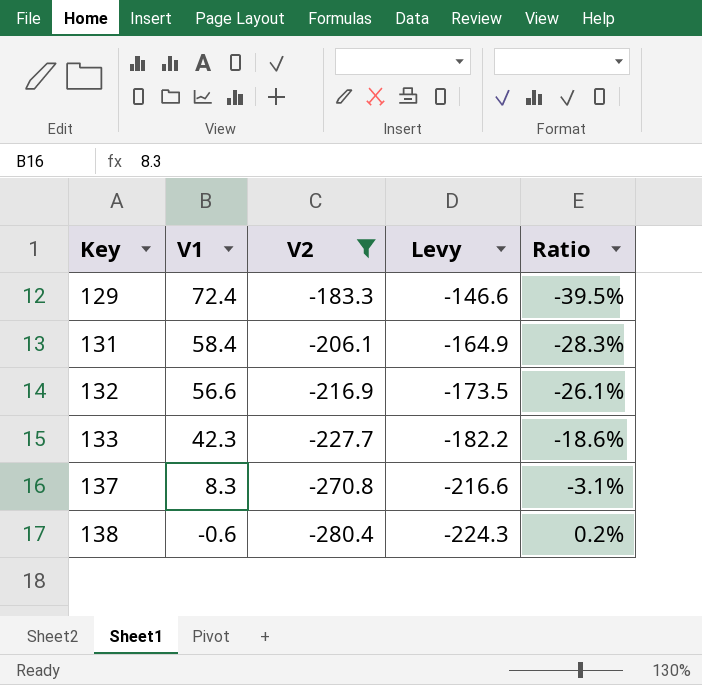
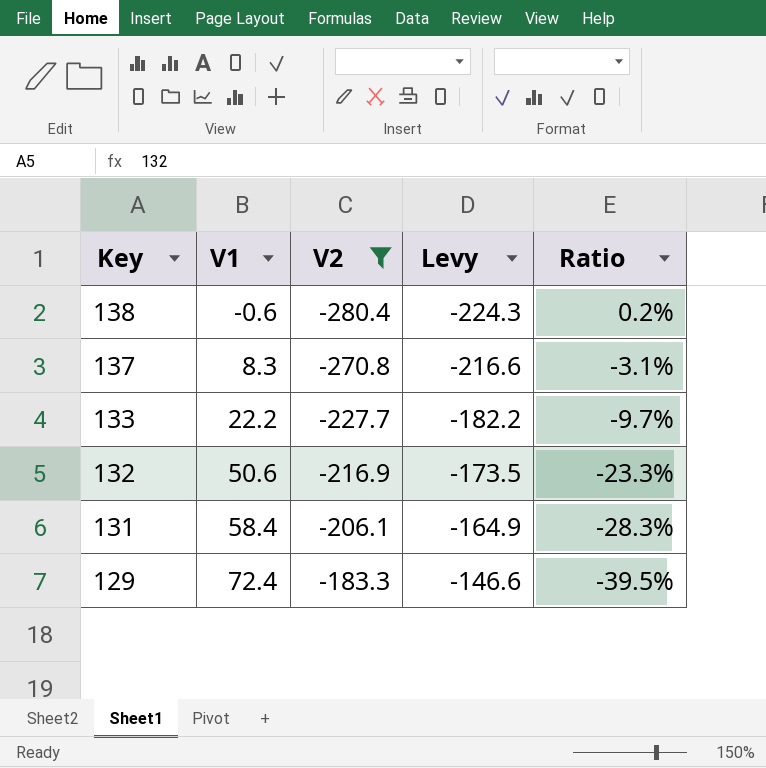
row order: Key ascending -> Key descending
133 | V1: 42.3 -> 22.2
133 | Ratio: -18.6% -> -9.7%
132 | V1: 56.6 -> 50.6
132 | Ratio: -26.1% -> -23.3%

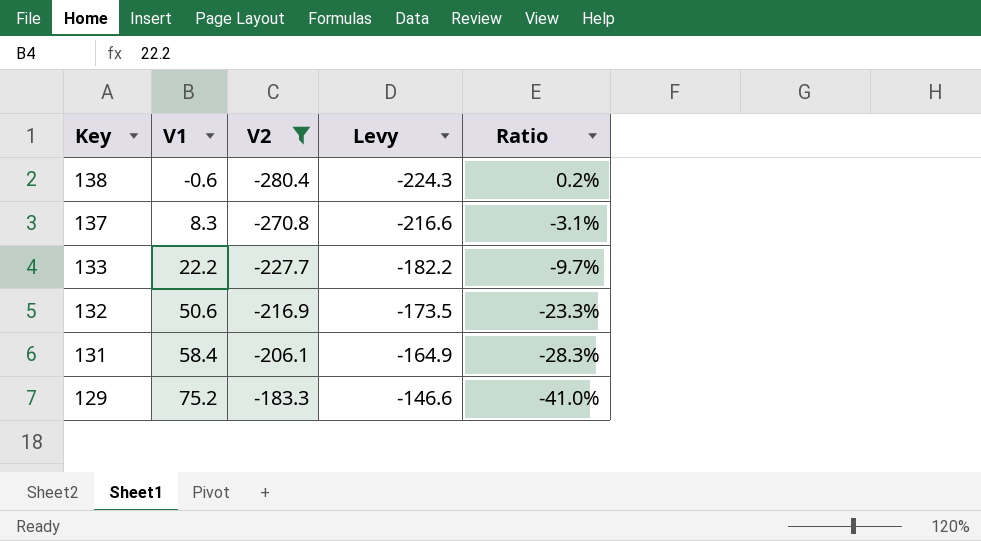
129 | V1: 72.4 -> 75.2
129 | Ratio: -39.5% -> -41.0%

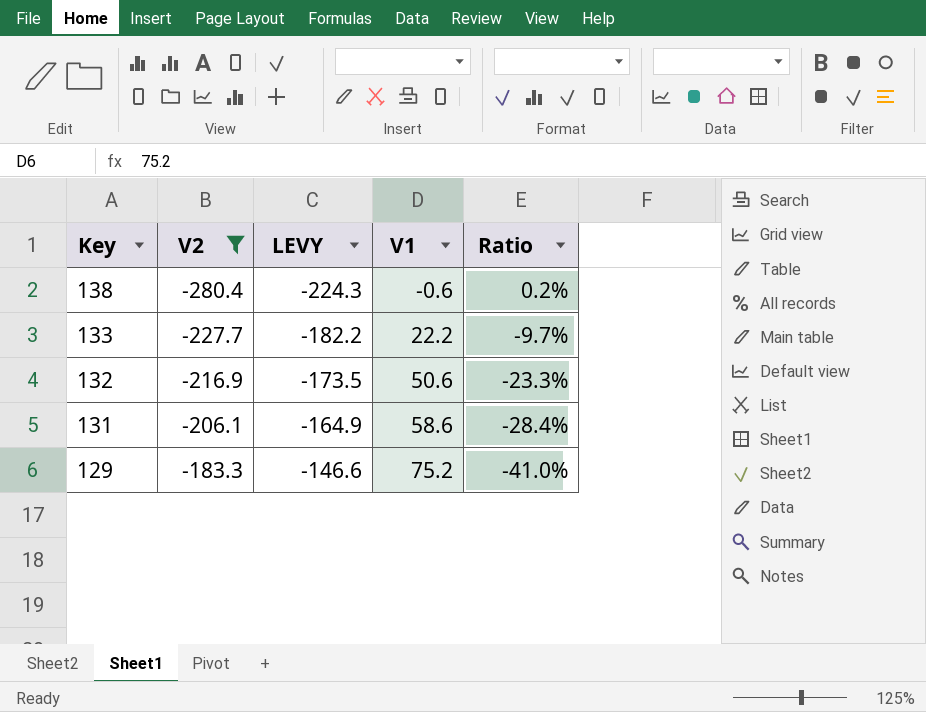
column name: Levy -> LEVY
column V1 | position: 2 -> 4
row 137: 8.3 | -270.8 | -216.6 | -3.1% -> none
131 | V1: 58.4 -> 58.6
131 | Ratio: -28.3% -> -28.4%

